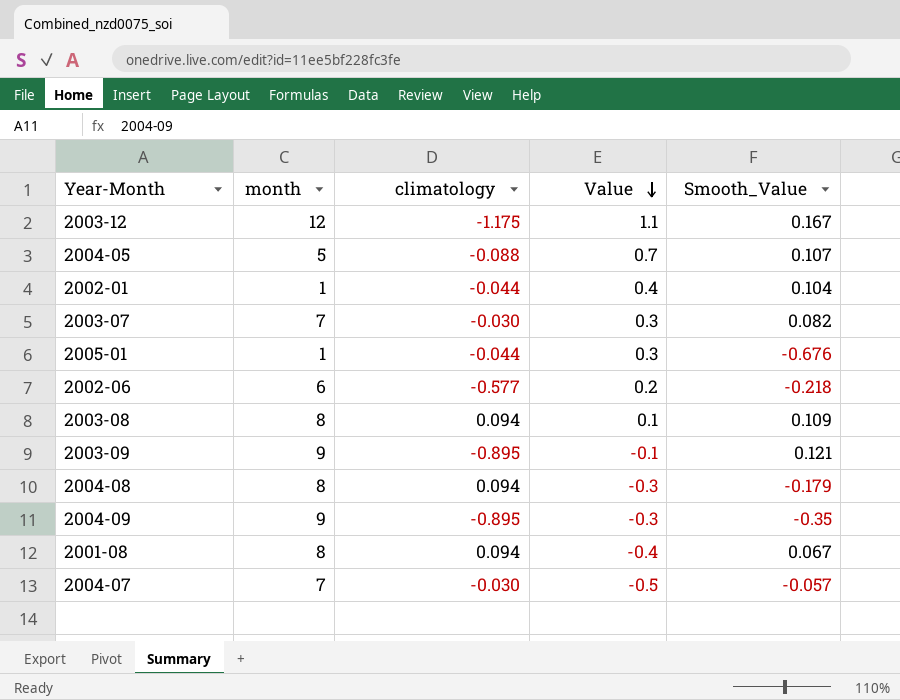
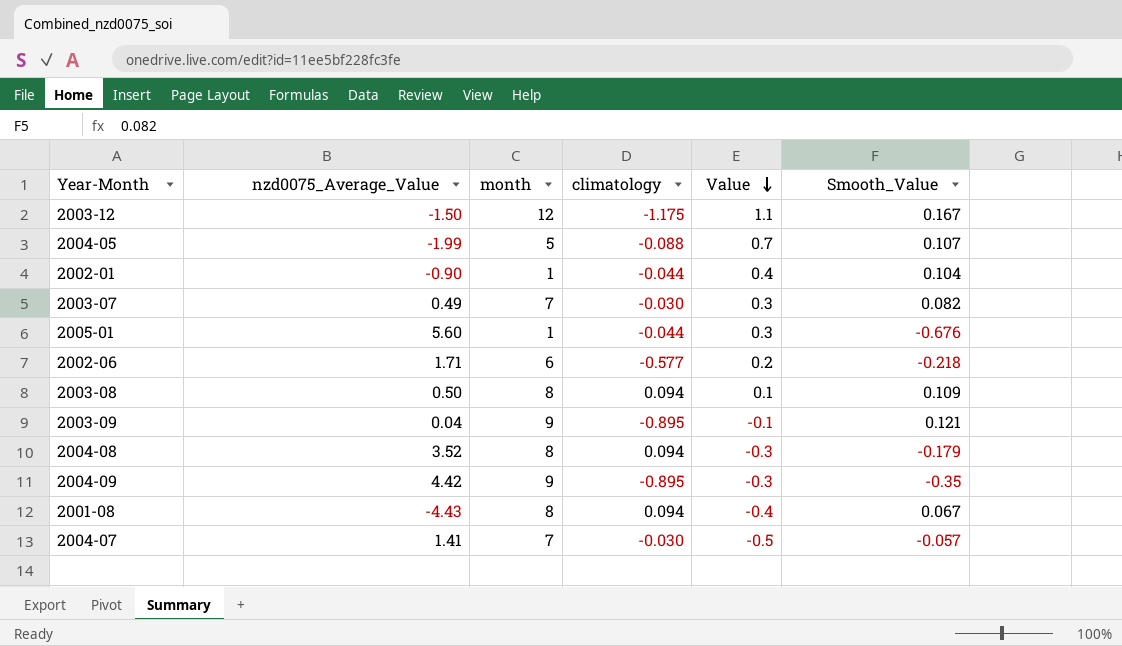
column nzd0075_Average_Value | position: none -> 2

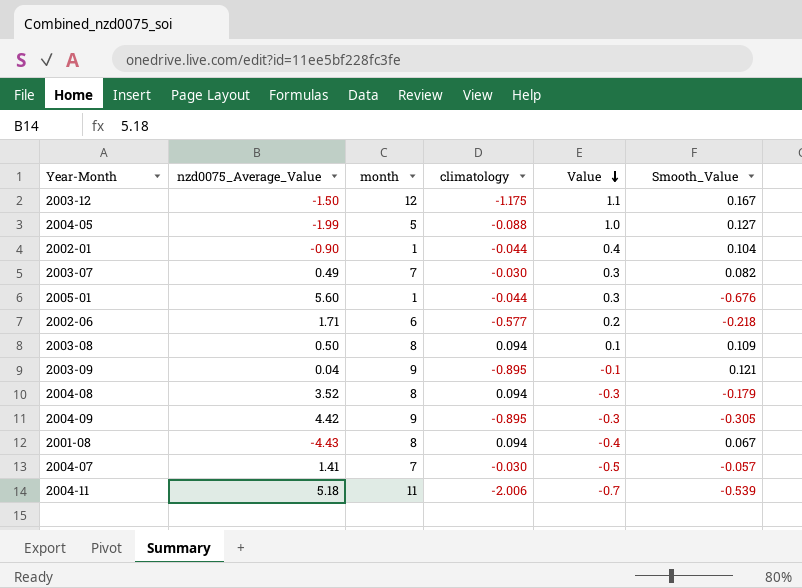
2004-05 | Value: 0.7 -> 1.0
2004-05 | Smooth_Value: 0.107 -> 0.127
2004-09 | Smooth_Value: -0.35 -> -0.305
row 2004-11: none -> 5.18 | 11 | -2.006 | -0.7 | -0.539

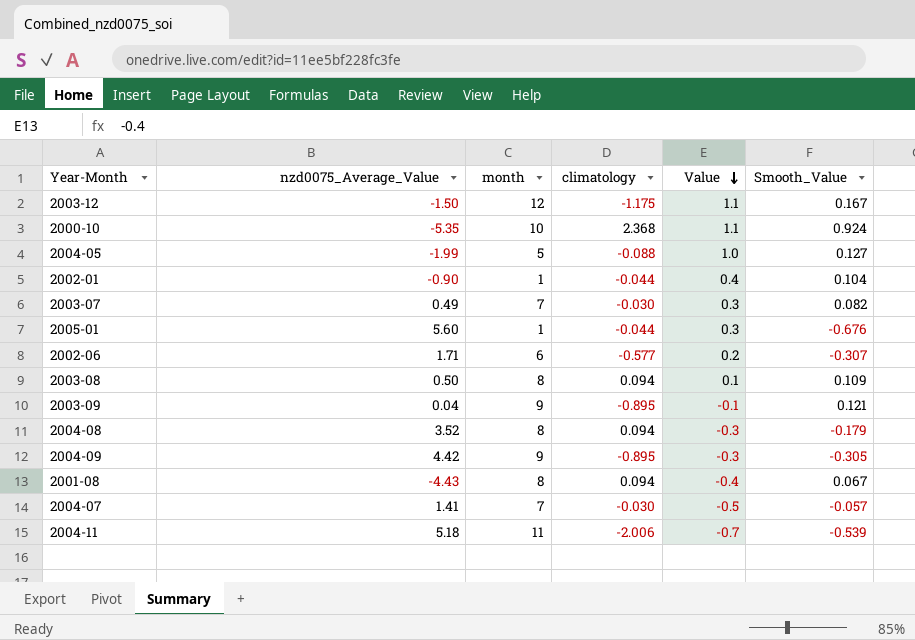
row 2000-10: none -> -5.35 | 10 | 2.368 | 1.1 | 0.924
2002-06 | Smooth_Value: -0.218 -> -0.307

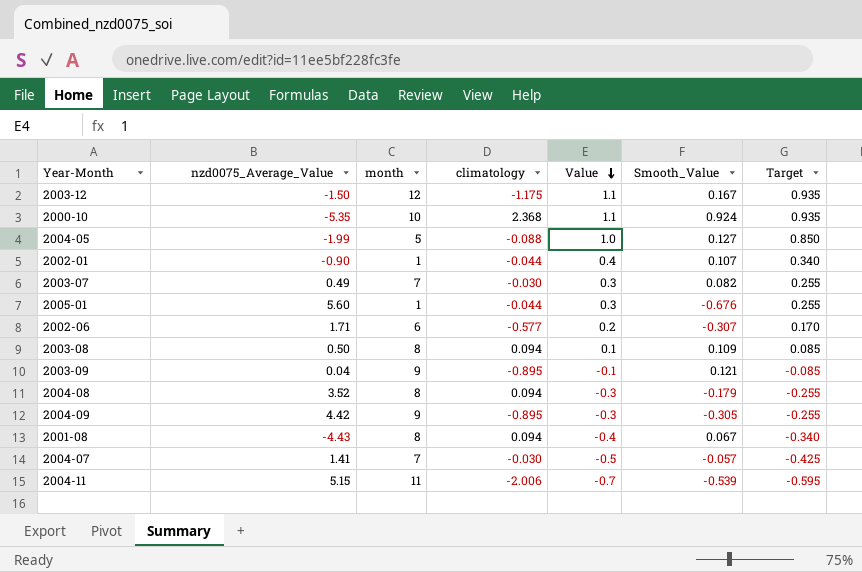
column Target | formula: none -> [Value] * 0.85
2002-01 | Smooth_Value: 0.104 -> 0.107
2004-11 | nzd0075_Average_Value: 5.18 -> 5.15

